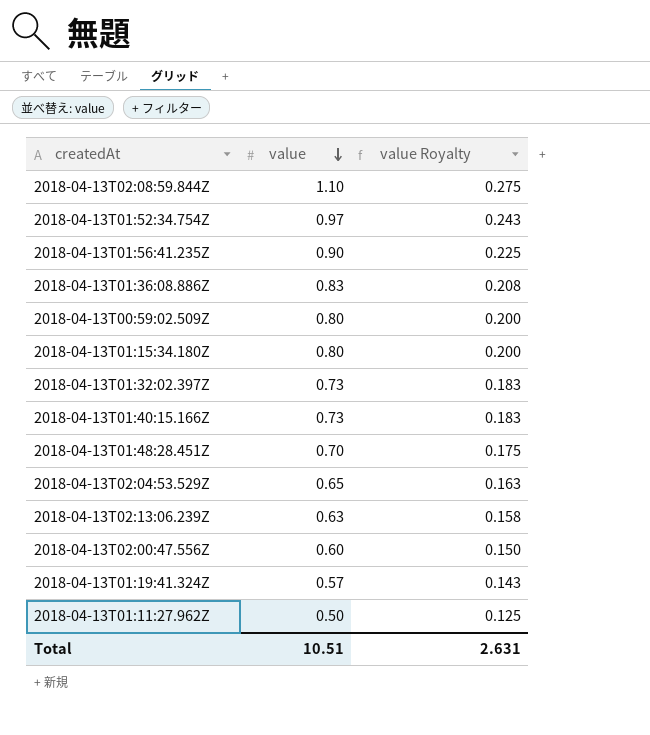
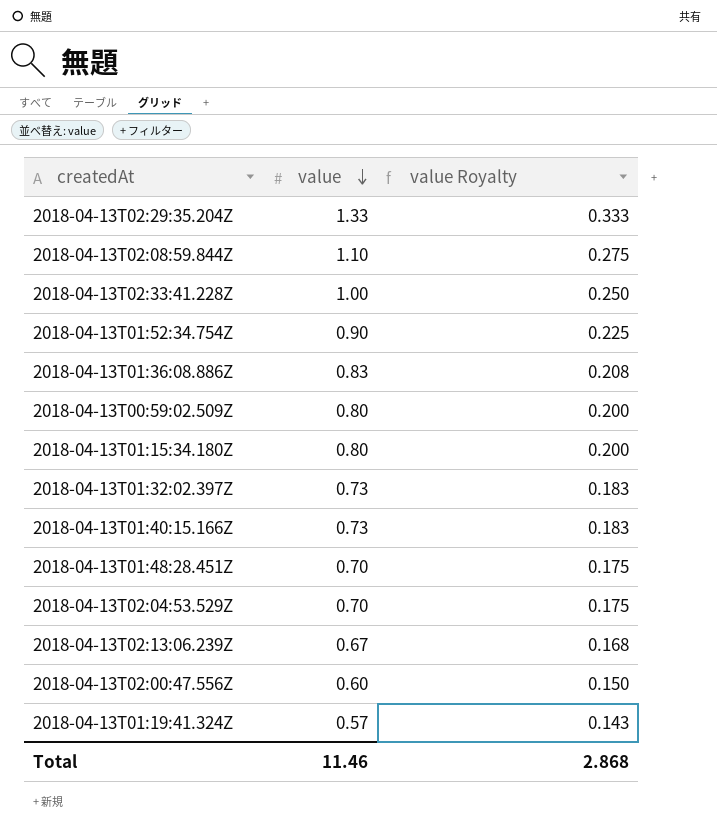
row 2018-04-13T01:56:41.235Z: 0.90 | 0.225 -> none
row 2018-04-13T01:11:27.962Z: 0.50 | 0.125 -> none
row 2018-04-13T02:29:35.204Z: none -> 1.33 | 0.333
row 2018-04-13T02:33:41.228Z: none -> 1.00 | 0.250
2018-04-13T01:52:34.754Z | value: 0.97 -> 0.90
2018-04-13T01:52:34.754Z | value Royalty: 0.243 -> 0.225
2018-04-13T02:04:53.529Z | value: 0.65 -> 0.70
2018-04-13T02:04:53.529Z | value Royalty: 0.163 -> 0.175
2018-04-13T02:13:06.239Z | value: 0.63 -> 0.67
2018-04-13T02:13:06.239Z | value Royalty: 0.158 -> 0.168
Total | value: 10.51 -> 11.46
Total | value Royalty: 2.631 -> 2.868

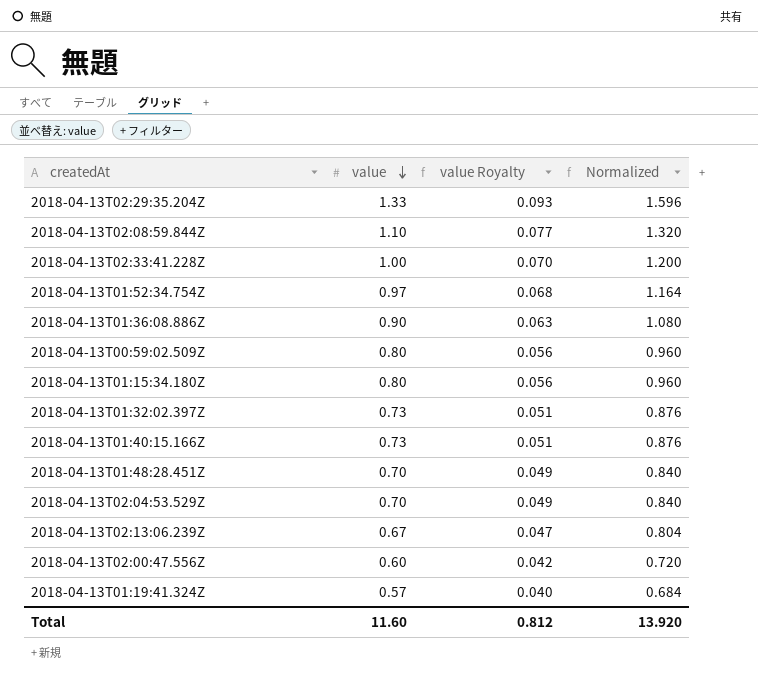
column value Royalty | formula: [value] * 0.25 -> [value] * 0.07
column Normalized | formula: none -> [value] * 1.2
2018-04-13T01:52:34.754Z | value: 0.90 -> 0.97
2018-04-13T01:36:08.886Z | value: 0.83 -> 0.90
Total | value: 11.46 -> 11.60
Total | value Royalty: 2.868 -> 0.812

